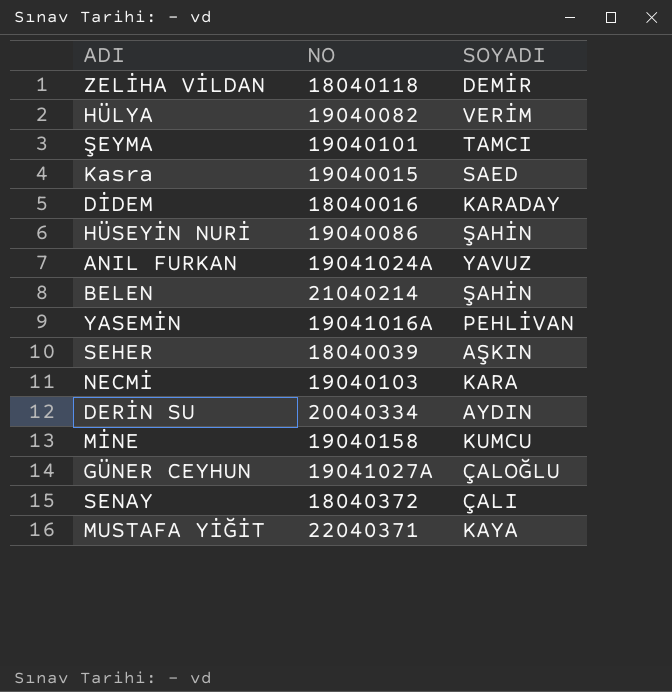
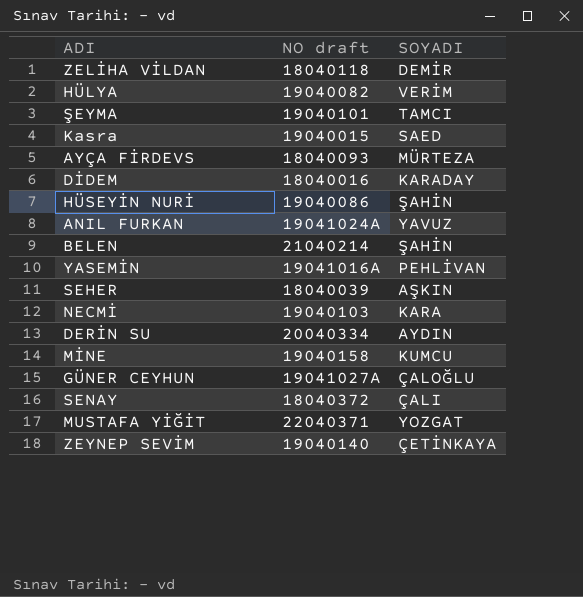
column name: NO -> NO draft
row AYÇA FİRDEVS: none -> 18040093 | MÜRTEZA
MUSTAFA YİĞİT | SOYADI: KAYA -> YOZGAT
row ZEYNEP SEVİM: none -> 19040140 | ÇETİNKAYA

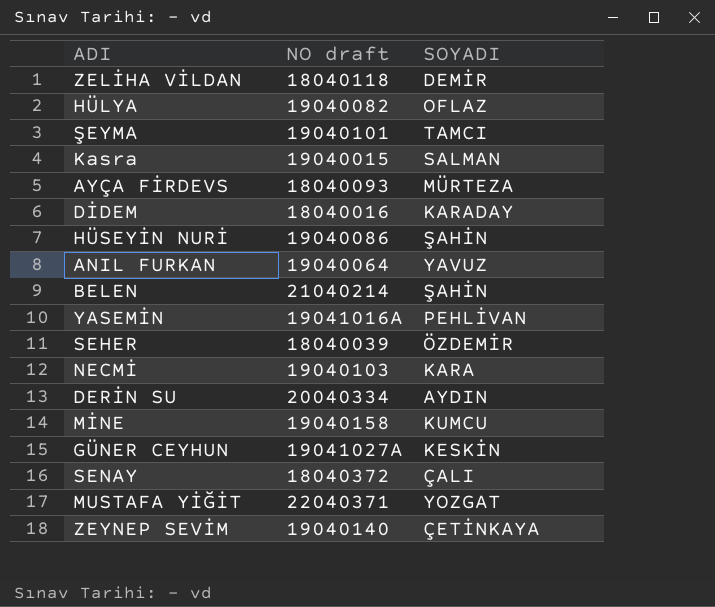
HÜLYA | SOYADI: VERİM -> OFLAZ
Kasra | SOYADI: SAED -> SALMAN
ANIL FURKAN | NO draft: 19041024A -> 19040064
SEHER | SOYADI: AŞKIN -> ÖZDEMİR
GÜNER CEYHUN | SOYADI: ÇALOĞLU -> KESKİN

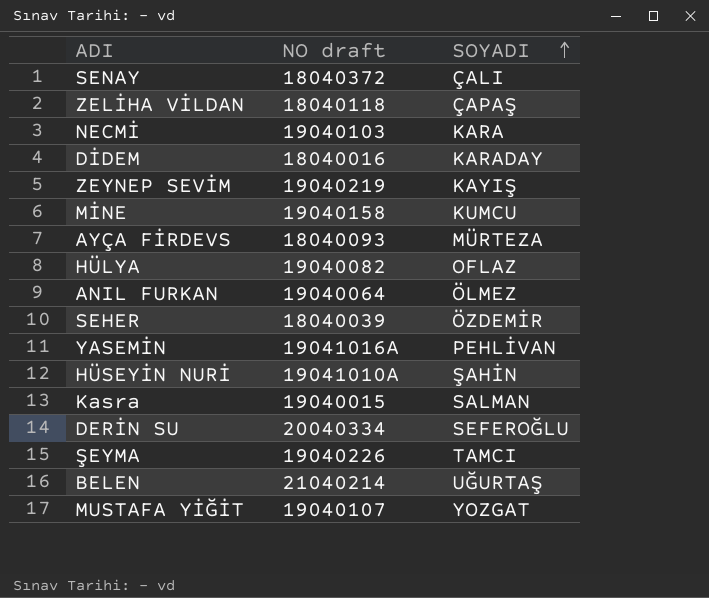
row order: none -> SOYADI ascending
row GÜNER CEYHUN: 19041027A | KESKİN -> none
ZELİHA VİLDAN | SOYADI: DEMİR -> ÇAPAŞ
ZEYNEP SEVİM | NO draft: 19040140 -> 19040219
ZEYNEP SEVİM | SOYADI: ÇETİNKAYA -> KAYIŞ
ANIL FURKAN | SOYADI: YAVUZ -> ÖLMEZ
HÜSEYİN NURİ | NO draft: 19040086 -> 19041010A
DERİN SU | SOYADI: AYDIN -> SEFEROĞLU
ŞEYMA | NO draft: 19040101 -> 19040226
BELEN | SOYADI: ŞAHİN -> UĞURTAŞ
MUSTAFA YİĞİT | NO draft: 22040371 -> 19040107

